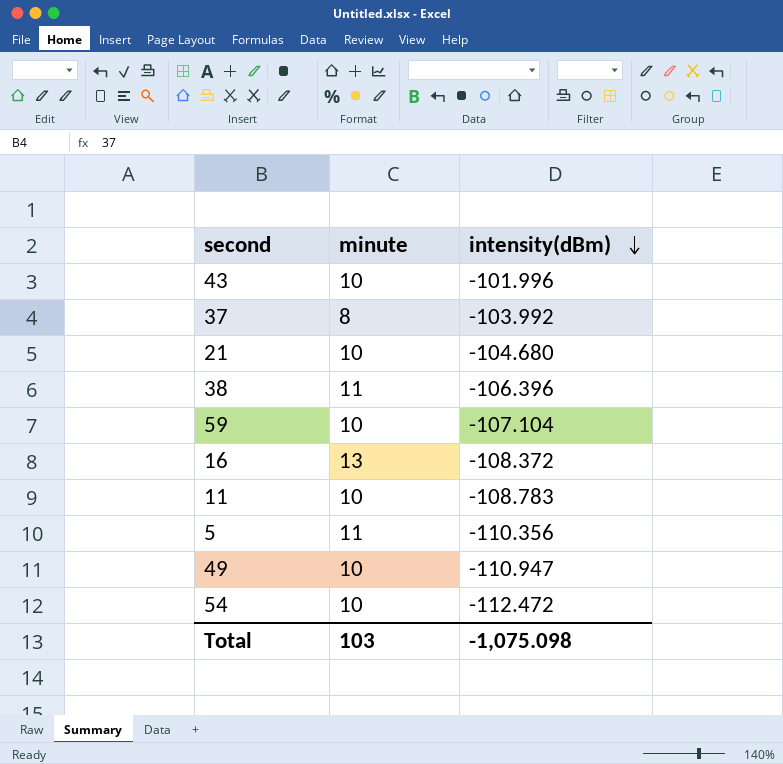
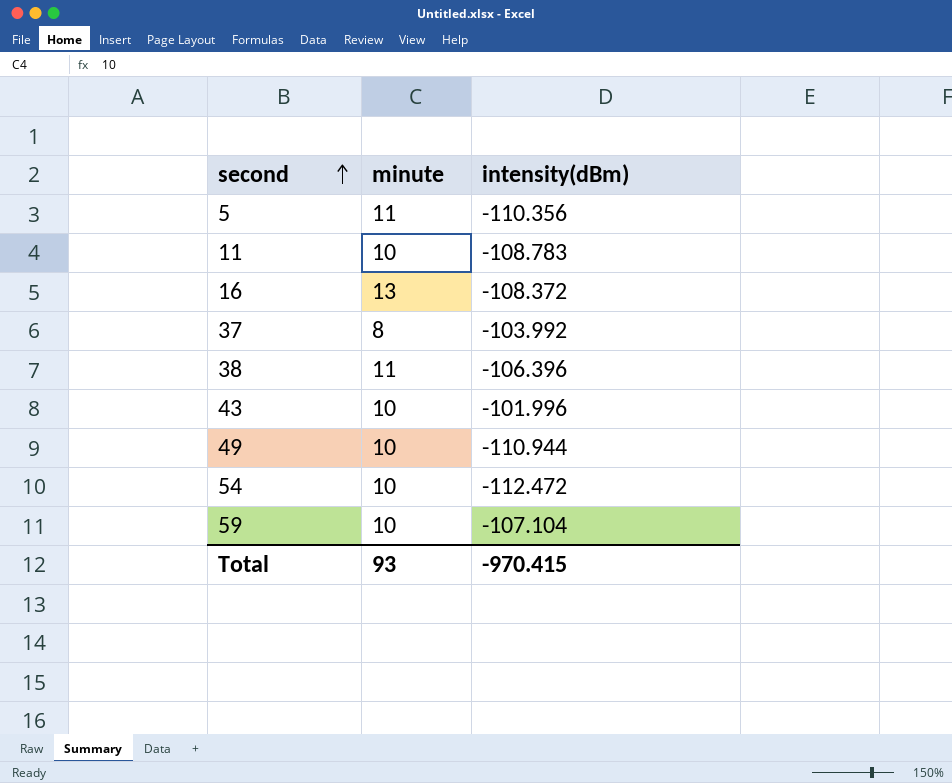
row order: intensity(dBm) descending -> second ascending
row 21: 10 | -104.680 -> none
49 | intensity(dBm): -110.947 -> -110.944
Total | minute: 103 -> 93
Total | intensity(dBm): -1,075.098 -> -970.415

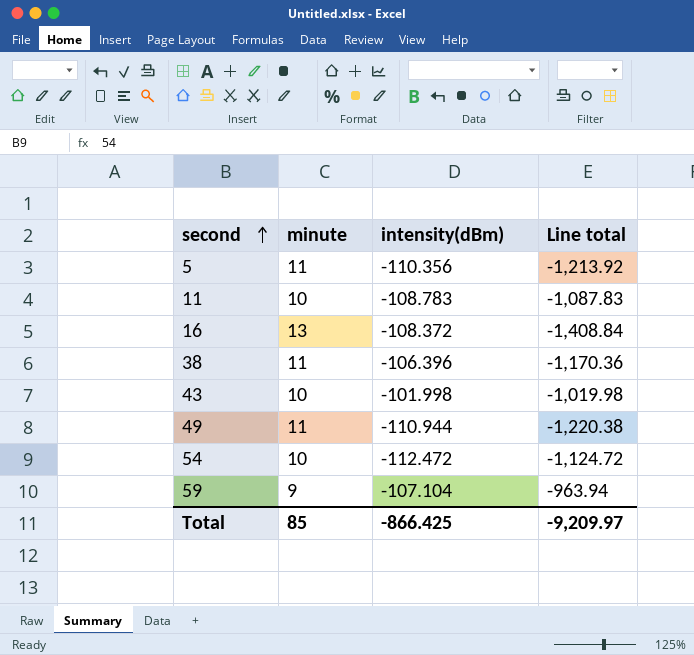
column Line total | formula: none -> [minute] * [intensity(dBm)]
row 37: 8 | -103.992 -> none
43 | intensity(dBm): -101.996 -> -101.998
49 | minute: 10 -> 11
59 | minute: 10 -> 9
Total | minute: 93 -> 85
Total | intensity(dBm): -970.415 -> -866.425

